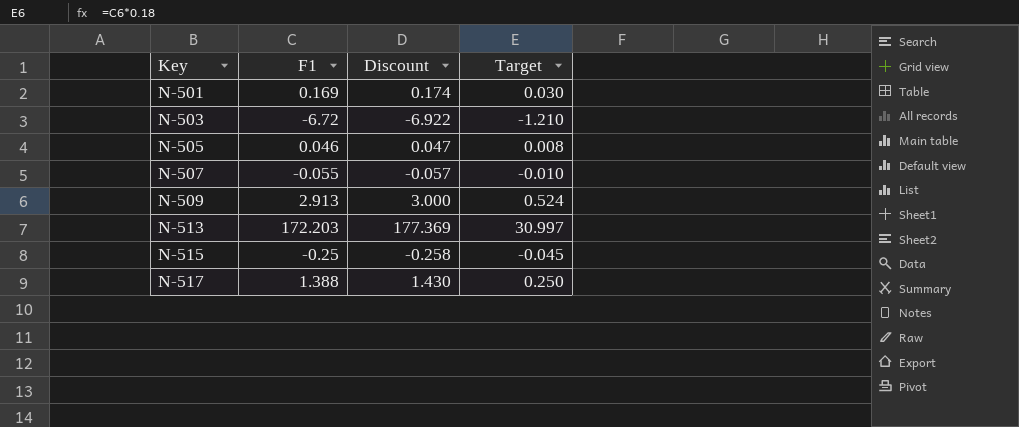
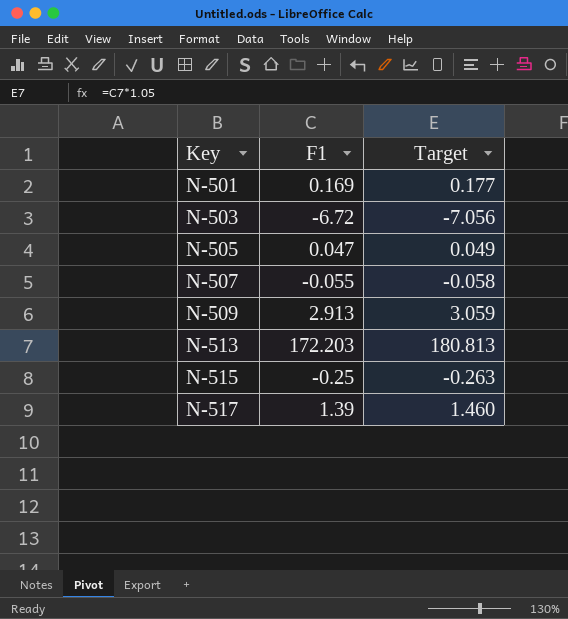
column Discount | formula: [F1] * 1.03 -> none
column Target | formula: [F1] * 0.18 -> [F1] * 1.05
N-505 | F1: 0.046 -> 0.047
N-517 | F1: 1.388 -> 1.39

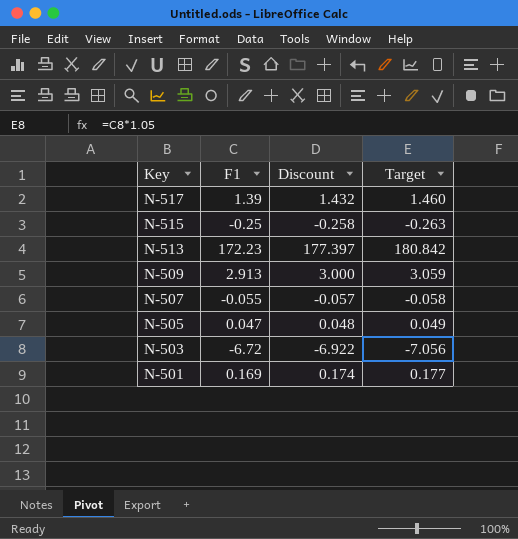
row order: Key ascending -> Key descending
column Discount | formula: none -> [F1] * 1.03
N-513 | F1: 172.203 -> 172.23
N-513 | Target: 180.813 -> 180.842

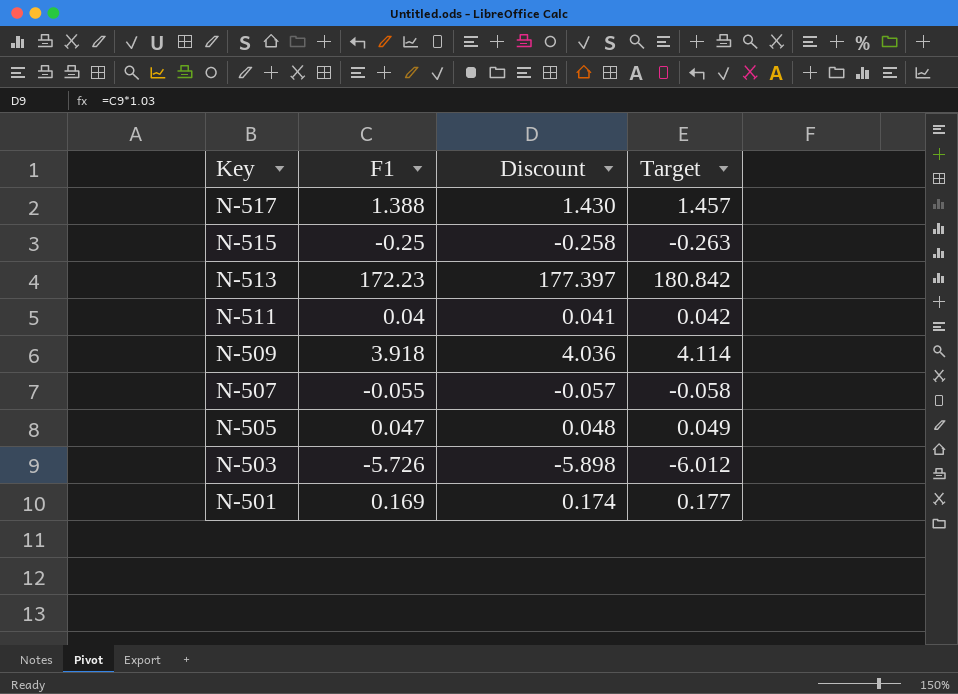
N-517 | F1: 1.39 -> 1.388
N-517 | Discount: 1.432 -> 1.430
N-517 | Target: 1.460 -> 1.457
row N-511: none -> 0.04 | 0.041 | 0.042
N-509 | F1: 2.913 -> 3.918
N-509 | Discount: 3.000 -> 4.036
N-509 | Target: 3.059 -> 4.114
N-503 | F1: -6.72 -> -5.726
N-503 | Discount: -6.922 -> -5.898
N-503 | Target: -7.056 -> -6.012

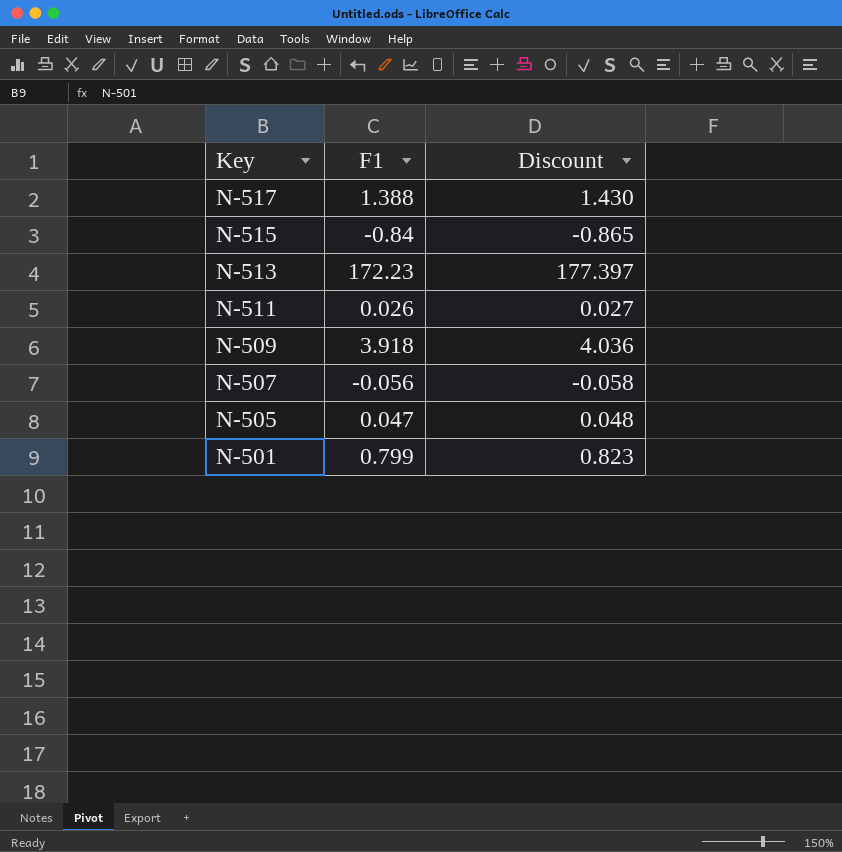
column Target | formula: [F1] * 1.05 -> none
row N-503: -5.726 | -5.898 | -6.012 -> none
N-515 | F1: -0.25 -> -0.84
N-515 | Discount: -0.258 -> -0.865
N-511 | F1: 0.04 -> 0.026
N-511 | Discount: 0.041 -> 0.027
N-507 | F1: -0.055 -> -0.056
N-507 | Discount: -0.057 -> -0.058
N-501 | F1: 0.169 -> 0.799
N-501 | Discount: 0.174 -> 0.823

